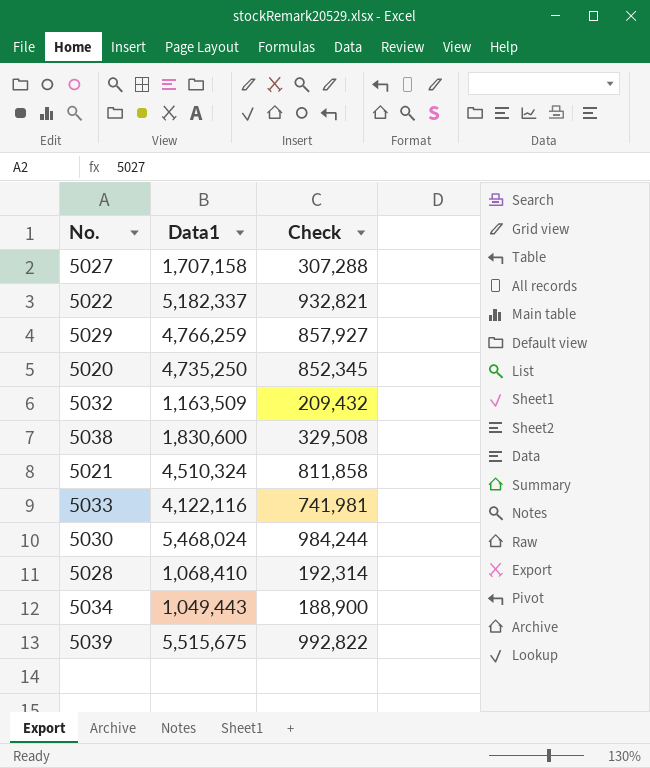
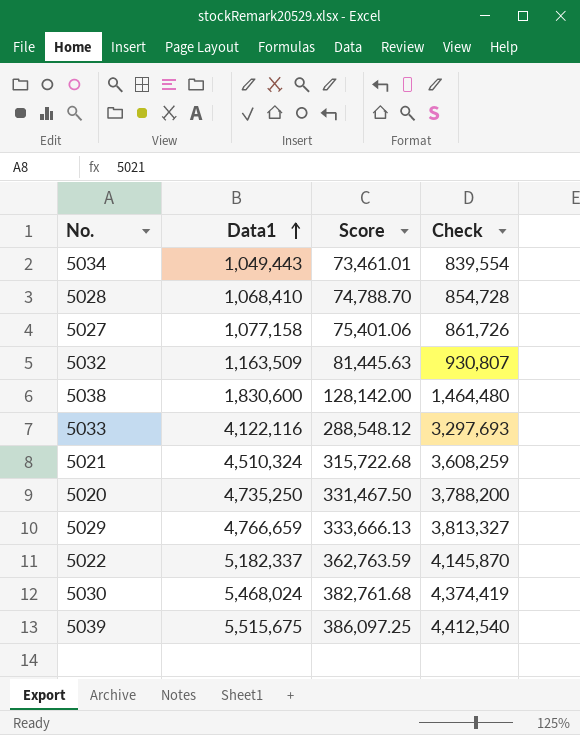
row order: none -> Data1 ascending
column Score | formula: none -> [Data1] * 0.07
column Check | formula: [Data1] * 0.18 -> [Data1] * 0.8
5027 | Data1: 1,707,158 -> 1,077,158
5029 | Data1: 4,766,259 -> 4,766,659

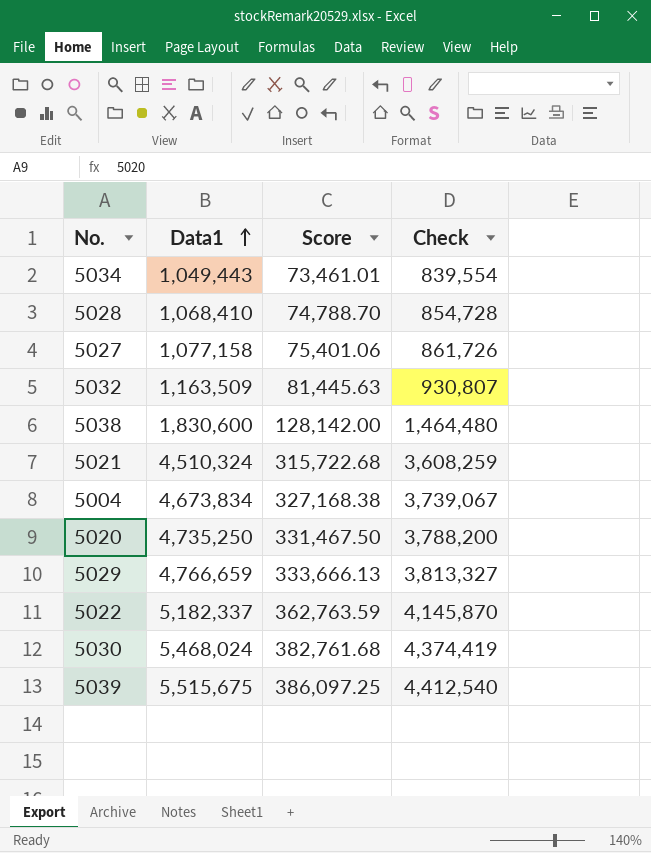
row 5033: 4,122,116 | 288,548.12 | 3,297,693 -> none
row 5004: none -> 4,673,834 | 327,168.38 | 3,739,067

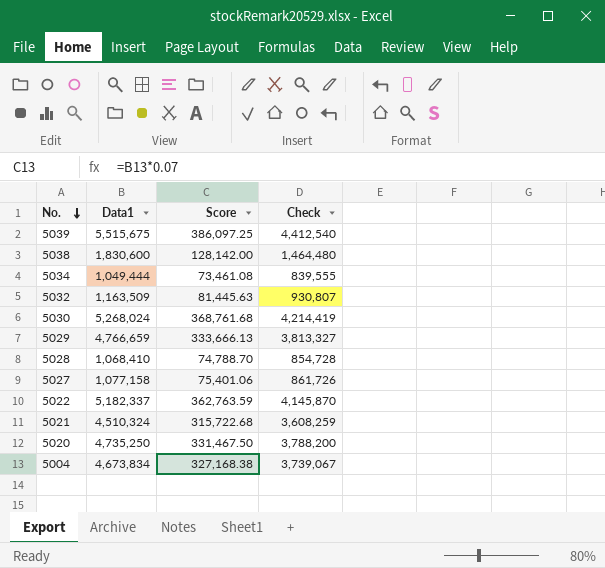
row order: Data1 ascending -> No. descending
5034 | Data1: 1,049,443 -> 1,049,444
5034 | Score: 73,461.01 -> 73,461.08
5034 | Check: 839,554 -> 839,555
5030 | Data1: 5,468,024 -> 5,268,024
5030 | Score: 382,761.68 -> 368,761.68
5030 | Check: 4,374,419 -> 4,214,419

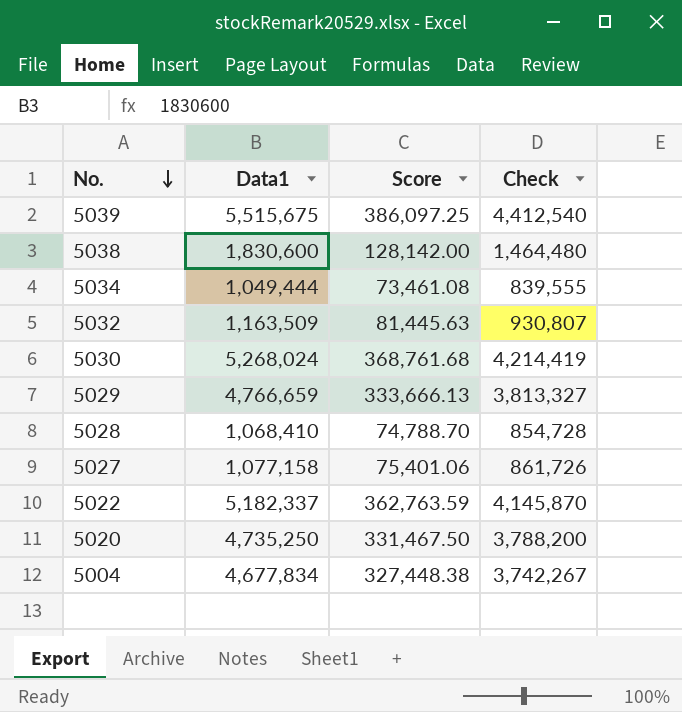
row 5021: 4,510,324 | 315,722.68 | 3,608,259 -> none
5004 | Data1: 4,673,834 -> 4,677,834
5004 | Score: 327,168.38 -> 327,448.38
5004 | Check: 3,739,067 -> 3,742,267

